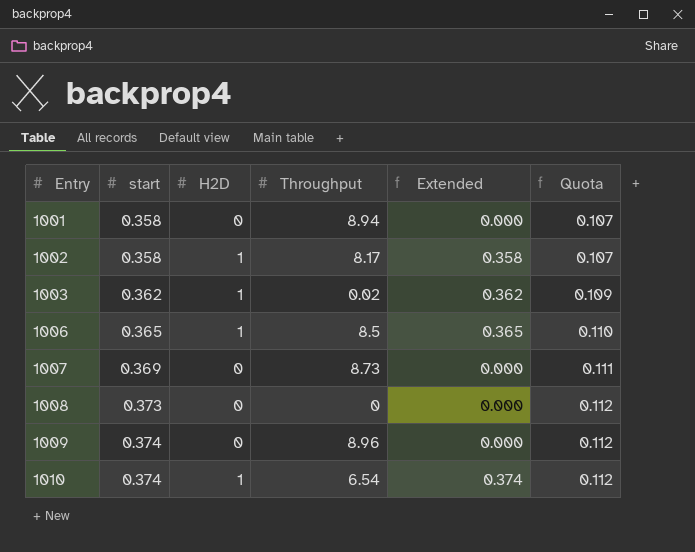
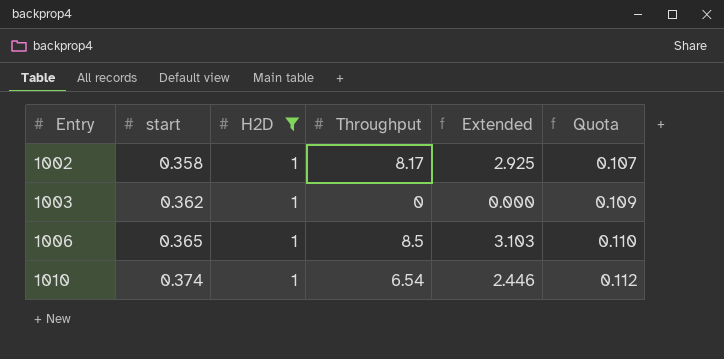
filter: none -> H2D = 1
column Extended | formula: [start] * [H2D] -> [start] * [Throughput]
1003 | Throughput: 0.02 -> 0

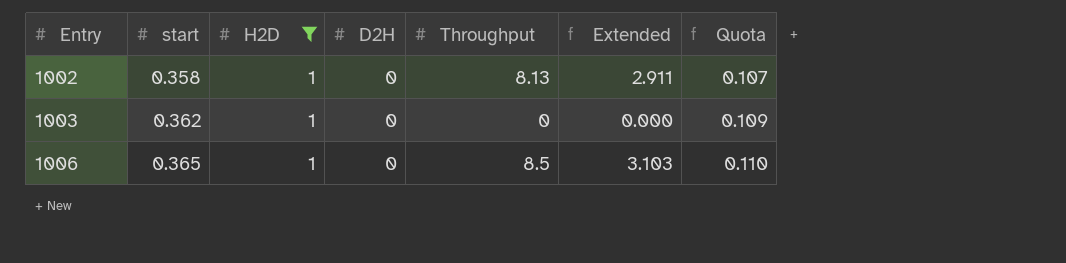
column D2H | position: none -> 4
row 1010: 0.374 | 1 | 6.54 | 2.446 | 0.112 -> none
1002 | Throughput: 8.17 -> 8.13
1002 | Extended: 2.925 -> 2.911

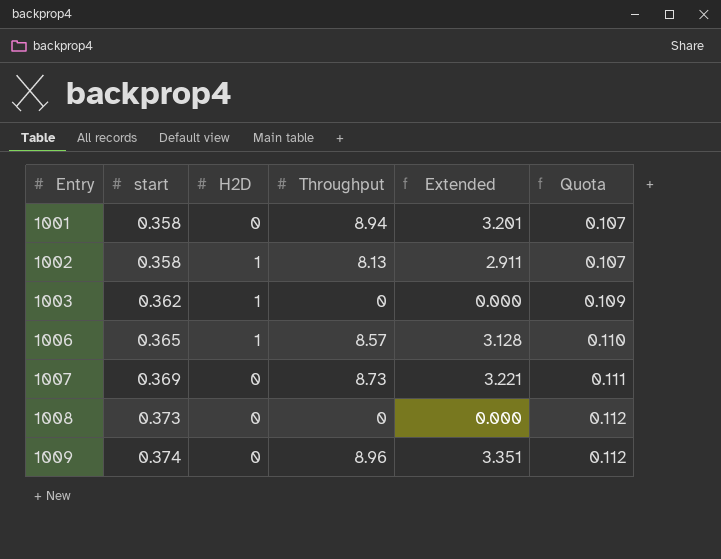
filter: H2D = 1 -> none
column D2H | position: 4 -> none
1006 | Throughput: 8.5 -> 8.57
1006 | Extended: 3.103 -> 3.128

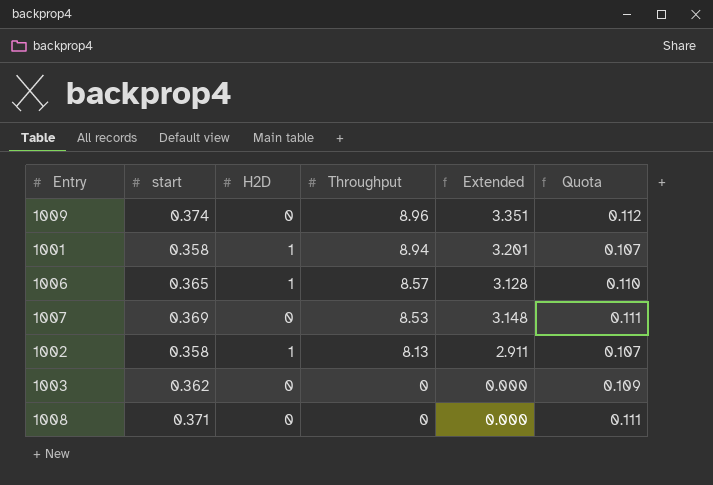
row order: Entry ascending -> Throughput descending
1001 | H2D: 0 -> 1
1007 | Throughput: 8.73 -> 8.53
1007 | Extended: 3.221 -> 3.148
1003 | H2D: 1 -> 0
1008 | start: 0.373 -> 0.371
1008 | Quota: 0.112 -> 0.111

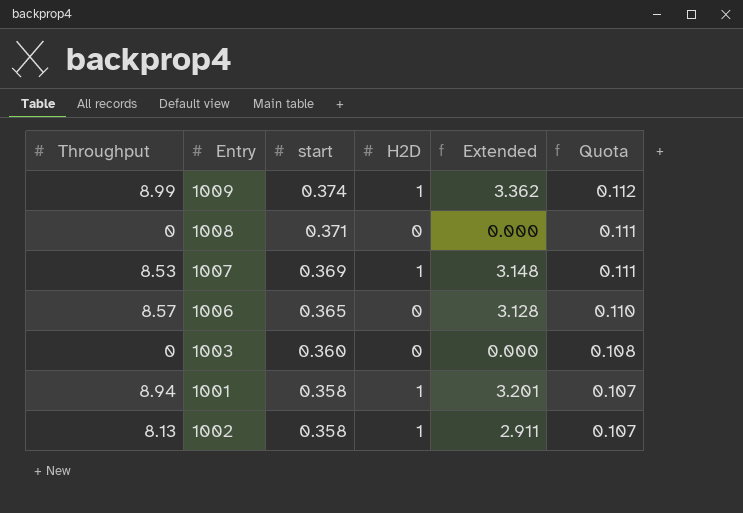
row order: Throughput descending -> start descending
column Throughput | position: 4 -> 1
1009 | Throughput: 8.96 -> 8.99
1009 | H2D: 0 -> 1
1009 | Extended: 3.351 -> 3.362
1007 | H2D: 0 -> 1
1006 | H2D: 1 -> 0
1003 | start: 0.362 -> 0.360
1003 | Quota: 0.109 -> 0.108

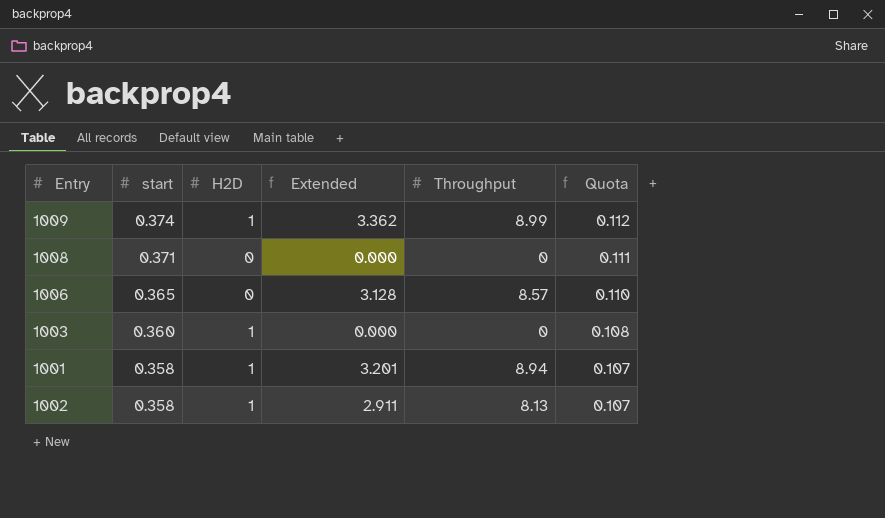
column Throughput | position: 1 -> 5
row 1007: 8.53 | 0.369 | 1 | 3.148 | 0.111 -> none
1003 | H2D: 0 -> 1

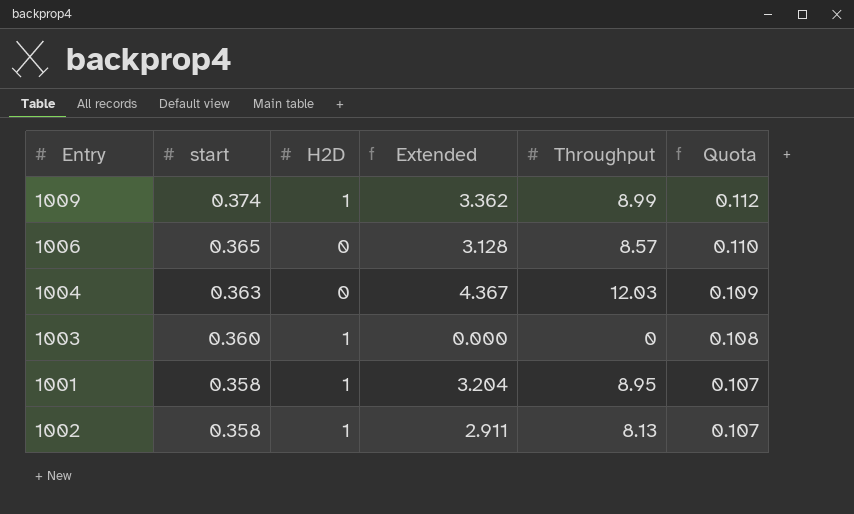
row 1008: 0.371 | 0 | 0.000 | 0 | 0.111 -> none
row 1004: none -> 0.363 | 0 | 4.367 | 12.03 | 0.109
1001 | Extended: 3.201 -> 3.204
1001 | Throughput: 8.94 -> 8.95

